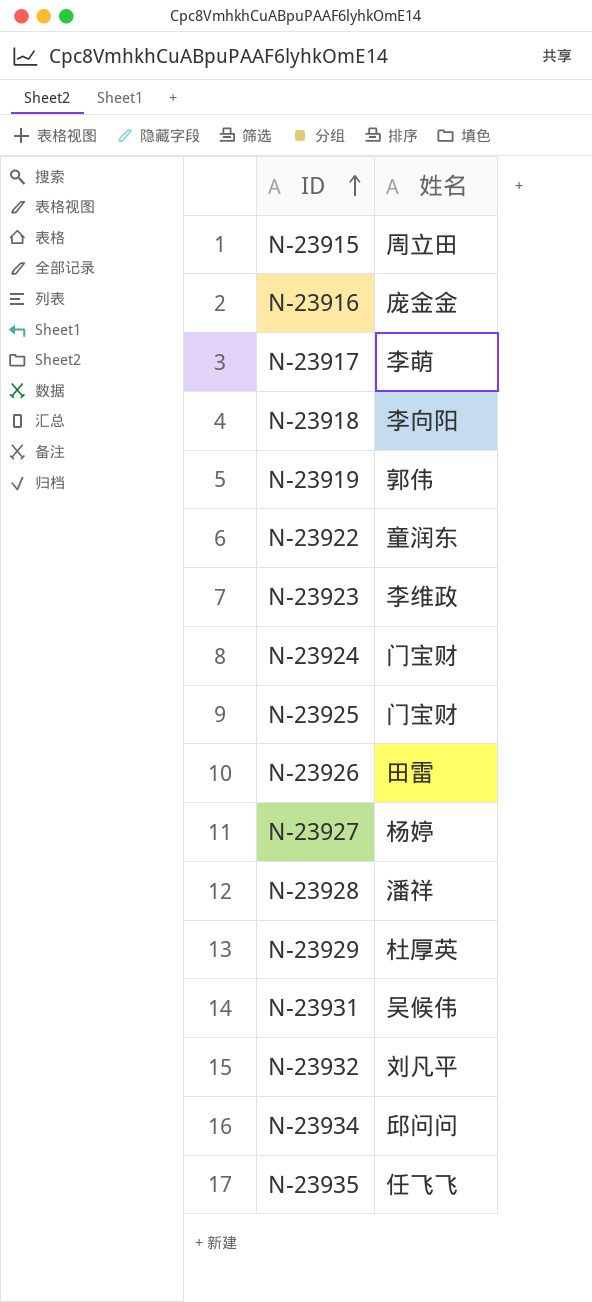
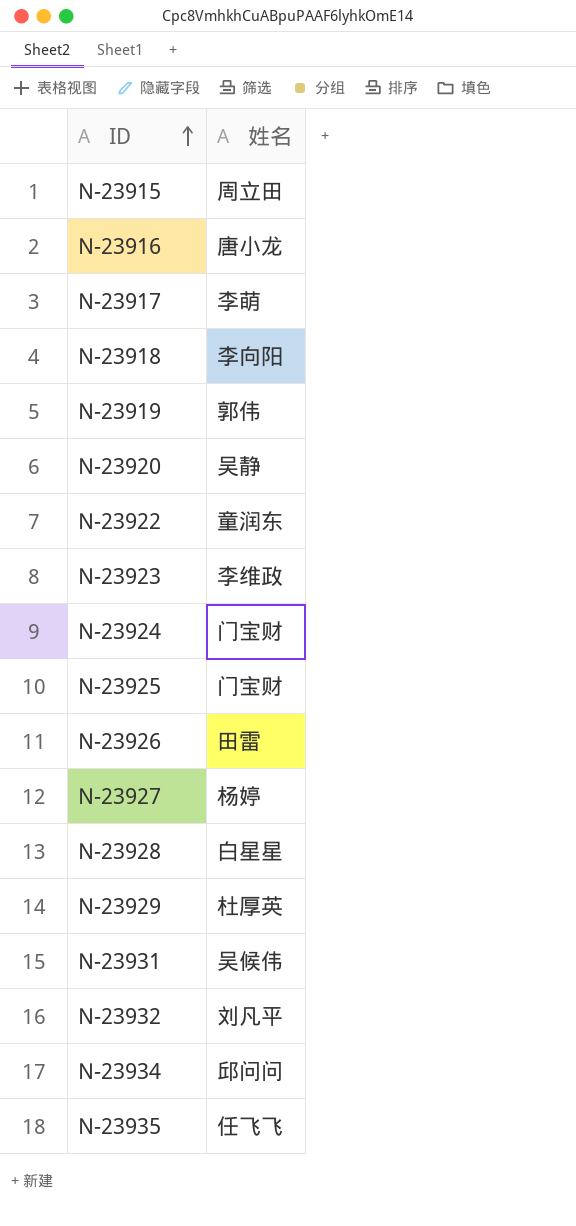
N-23916 | 姓名: 庞金金 -> 唐小龙
row N-23920: none -> 吴静
N-23928 | 姓名: 潘祥 -> 白星星

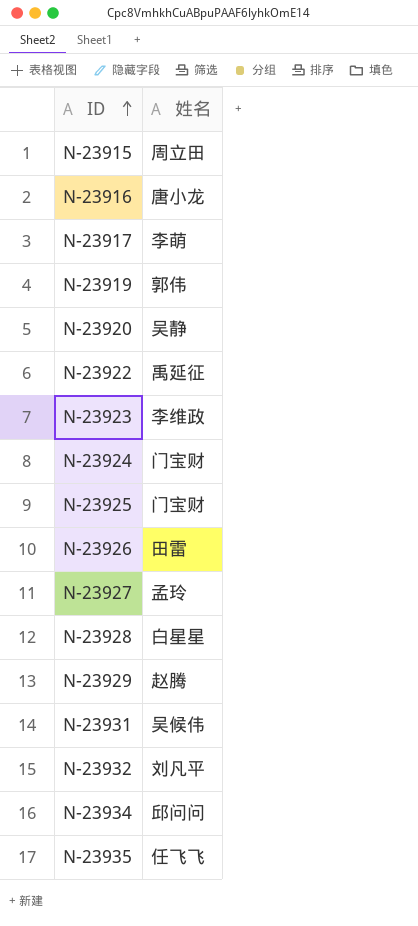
row N-23918: 李向阳 -> none
N-23922 | 姓名: 童润东 -> 禹延征
N-23927 | 姓名: 杨婷 -> 孟玲
N-23929 | 姓名: 杜厚英 -> 赵腾

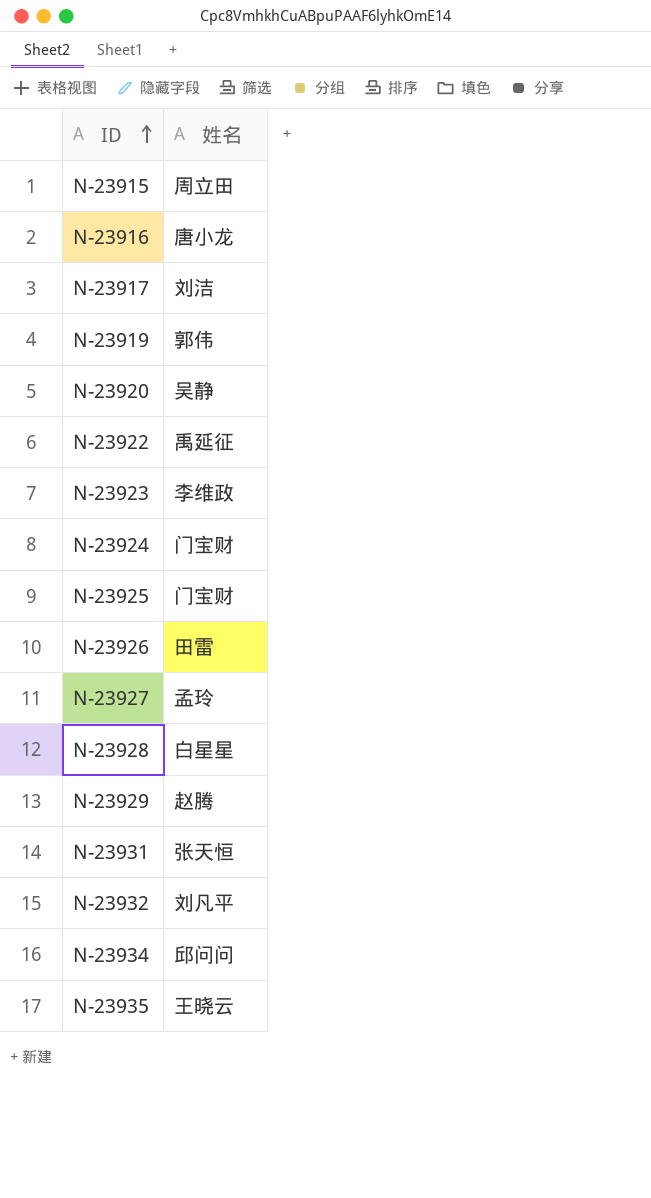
N-23917 | 姓名: 李萌 -> 刘洁
N-23931 | 姓名: 吴候伟 -> 张天恒
N-23935 | 姓名: 任飞飞 -> 王晓云

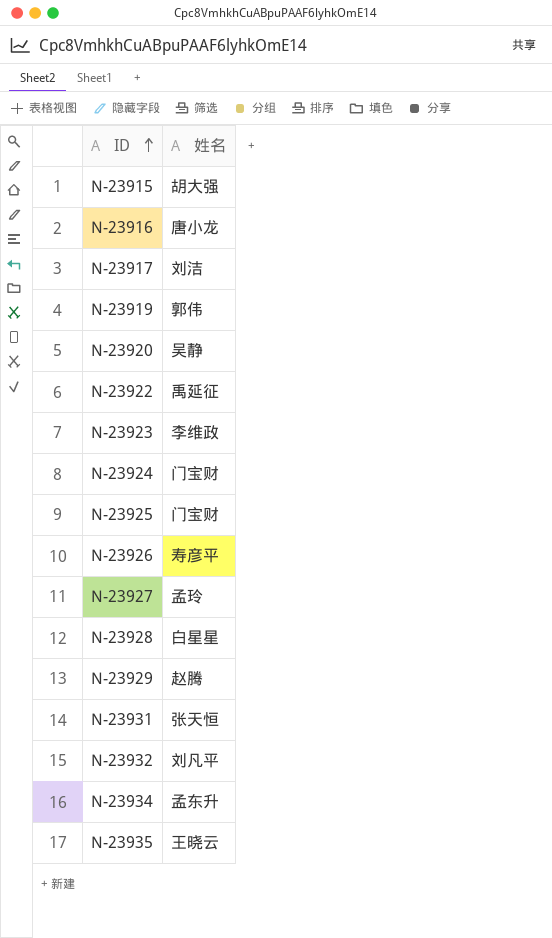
N-23915 | 姓名: 周立田 -> 胡大强
N-23926 | 姓名: 田雷 -> 寿彦平
N-23934 | 姓名: 邱问问 -> 孟东升

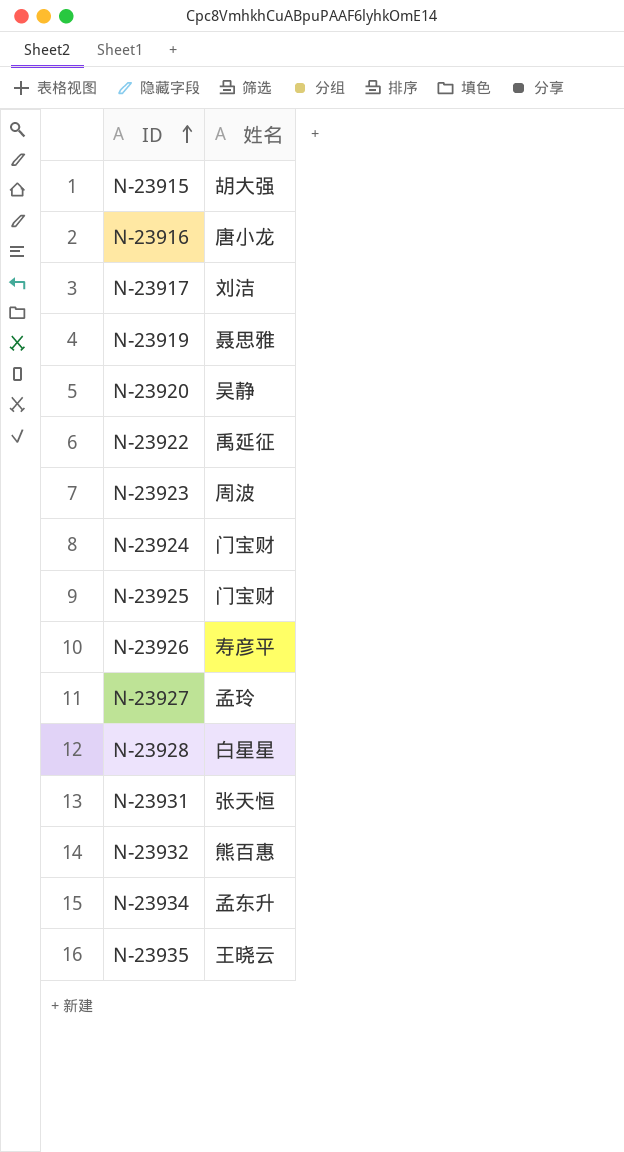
row N-23929: 赵腾 -> none
N-23919 | 姓名: 郭伟 -> 聂思雅
N-23923 | 姓名: 李维政 -> 周波
N-23932 | 姓名: 刘凡平 -> 熊百惠

